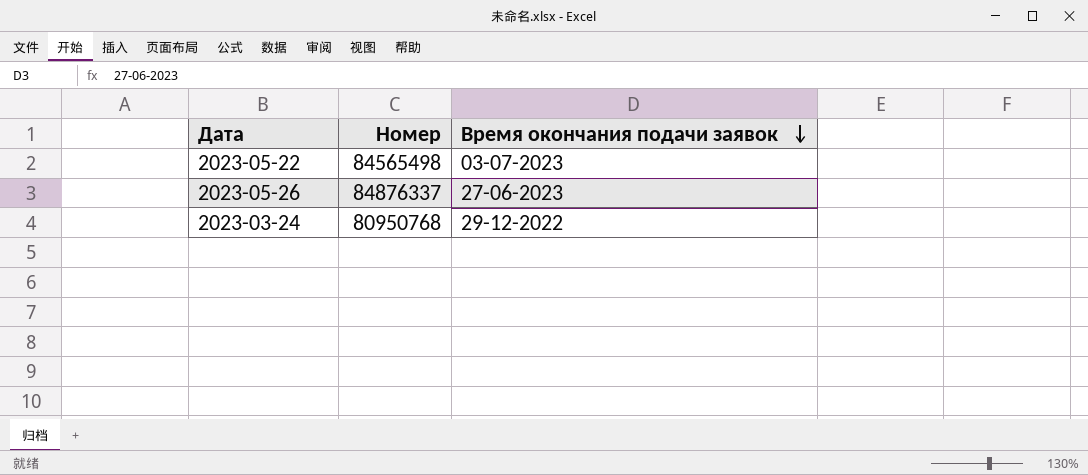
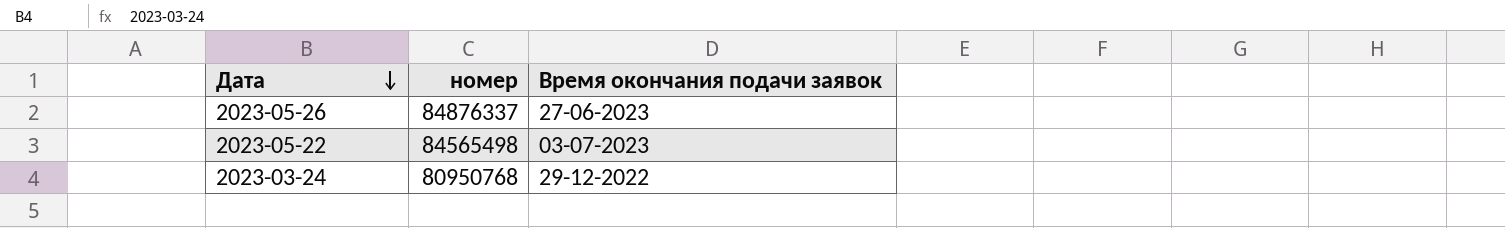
row order: Время окончания подачи заявок descending -> Дата descending
column name: Номер -> номер

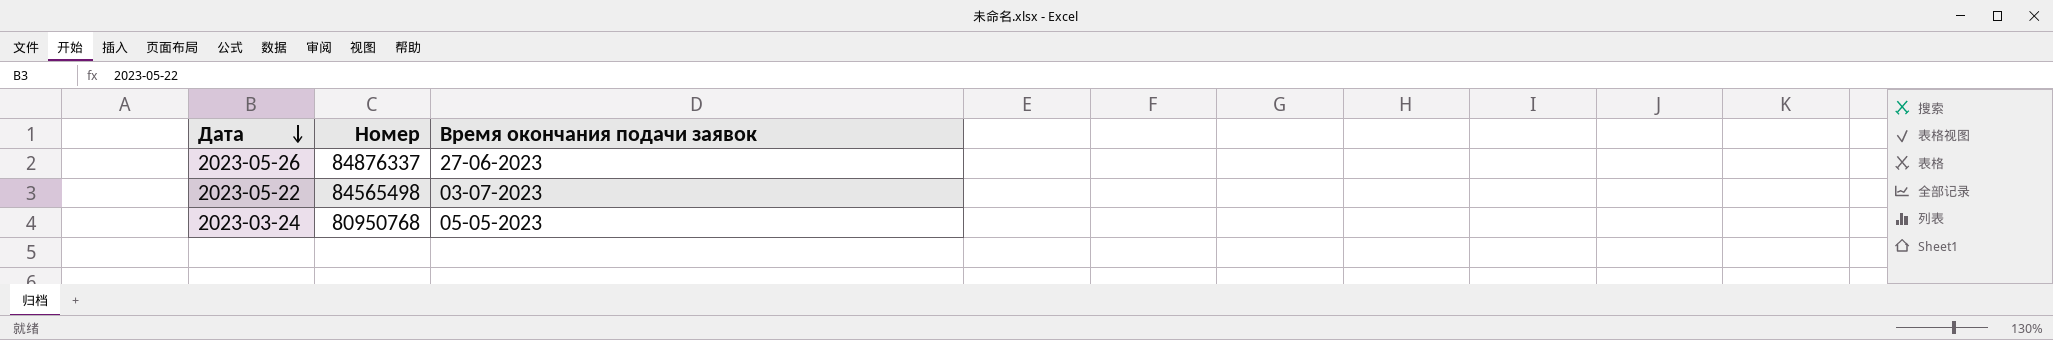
column name: номер -> Номер
2023-03-24 | Время окончания подачи заявок: 29-12-2022 -> 05-05-2023

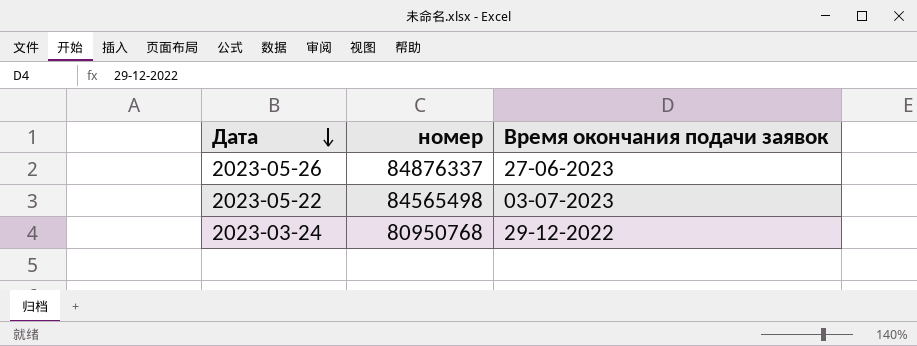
column name: Номер -> номер
2023-03-24 | Время окончания подачи заявок: 05-05-2023 -> 29-12-2022

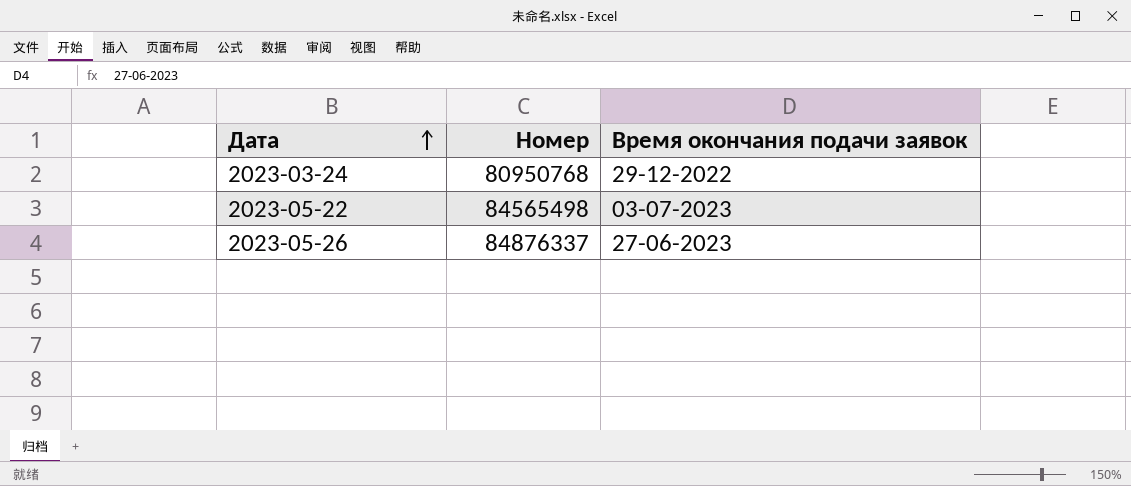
row order: Дата descending -> Дата ascending
column name: номер -> Номер

